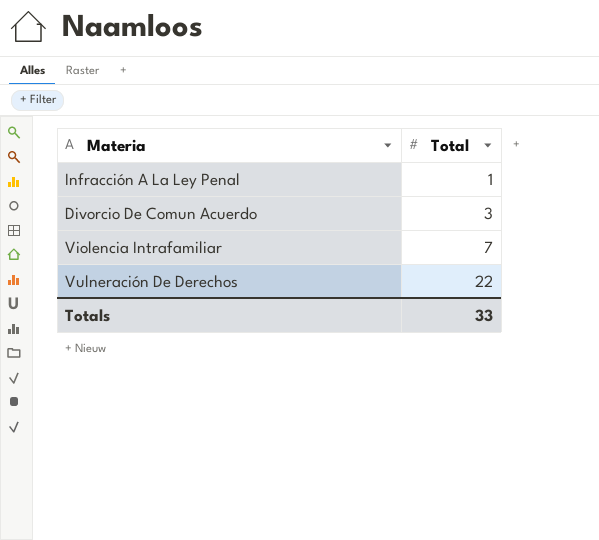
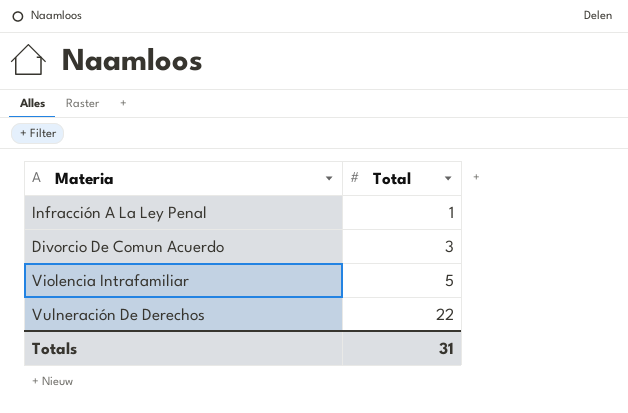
Violencia Intrafamiliar | Total: 7 -> 5
Totals | Total: 33 -> 31

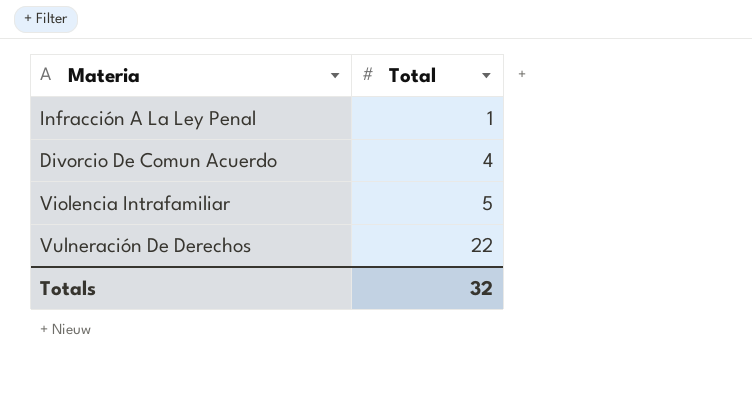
Divorcio De Comun Acuerdo | Total: 3 -> 4
Totals | Total: 31 -> 32

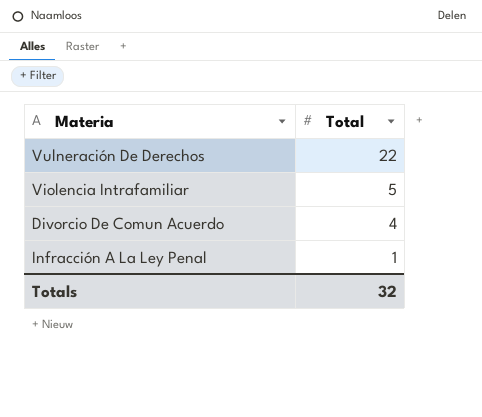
row order: Total ascending -> Total descending

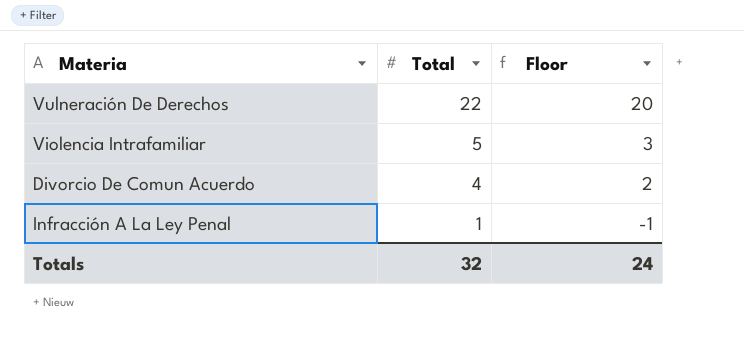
column Floor | formula: none -> [Total] - 2

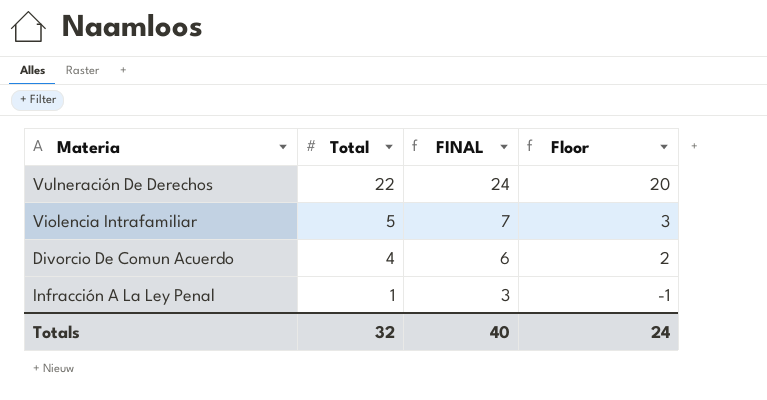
column FINAL | formula: none -> [Total] + 2

